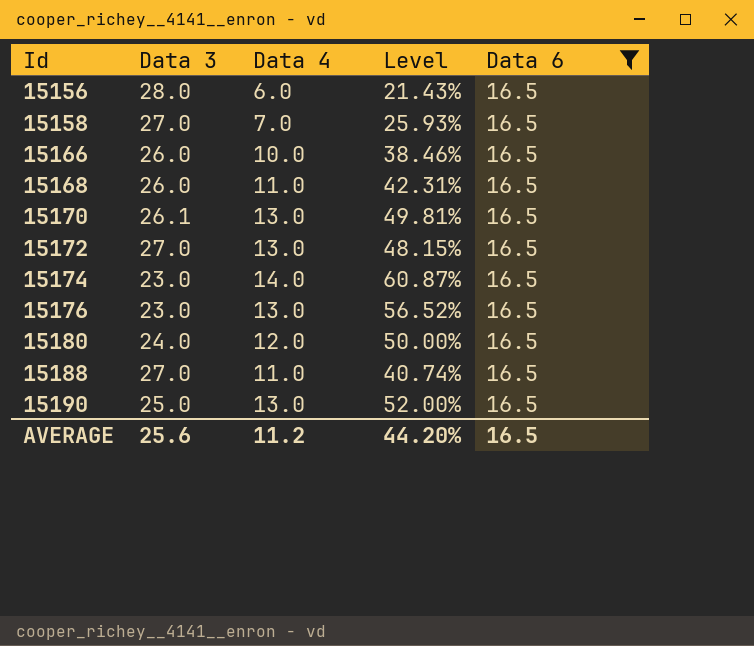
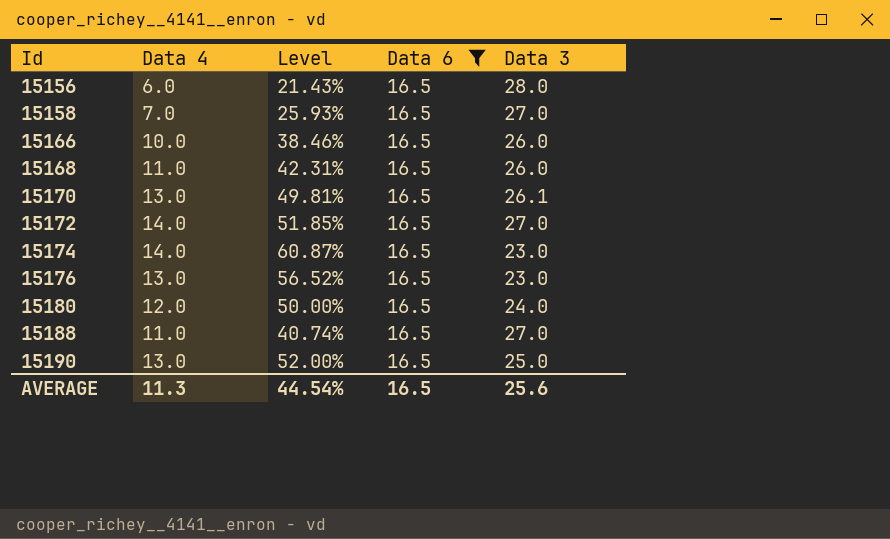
column Data 3 | position: 2 -> 5
15172 | Data 4: 13.0 -> 14.0
15172 | Level: 48.15% -> 51.85%
AVERAGE | Data 4: 11.2 -> 11.3
AVERAGE | Level: 44.20% -> 44.54%

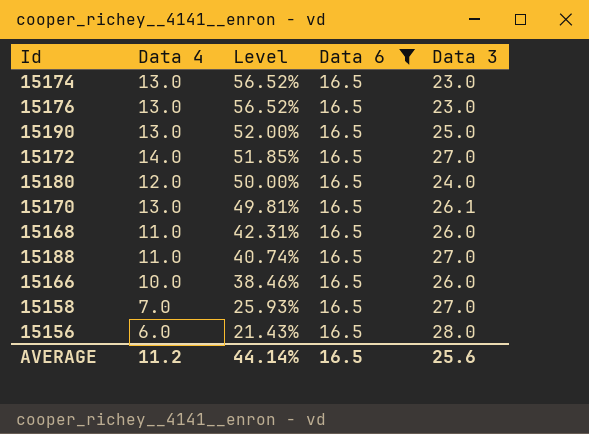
row order: Id ascending -> Level descending
15174 | Data 4: 14.0 -> 13.0
15174 | Level: 60.87% -> 56.52%
AVERAGE | Data 4: 11.3 -> 11.2
AVERAGE | Level: 44.54% -> 44.14%

